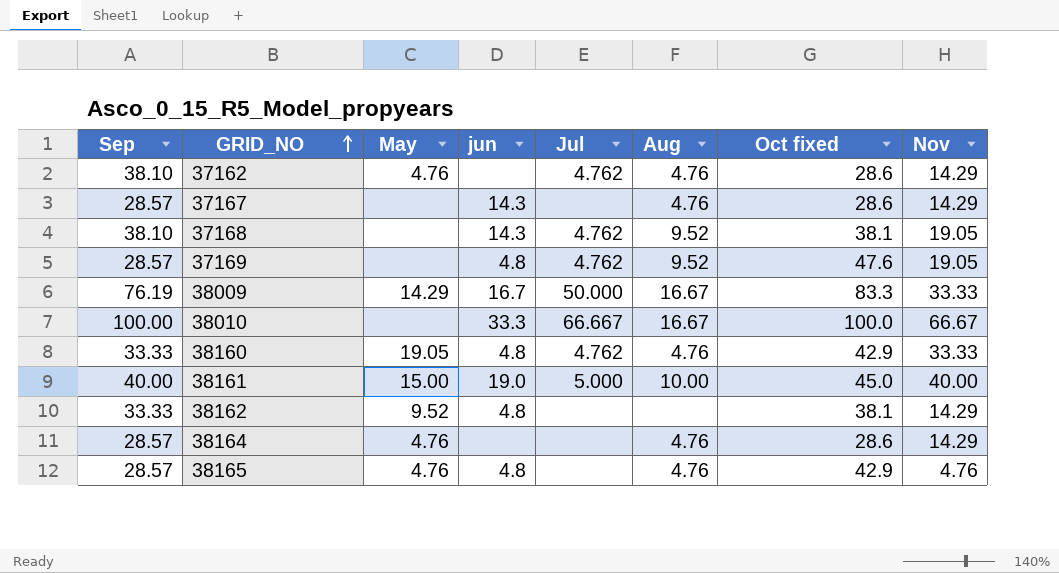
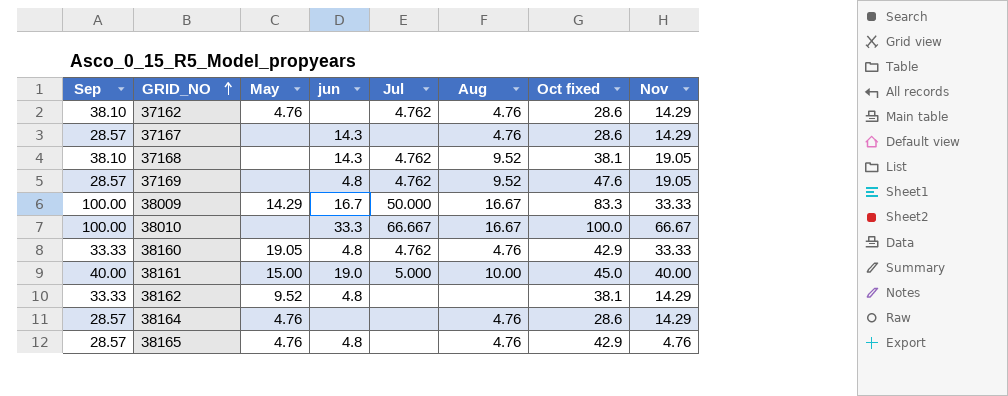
38009 | Sep: 76.19 -> 100.00

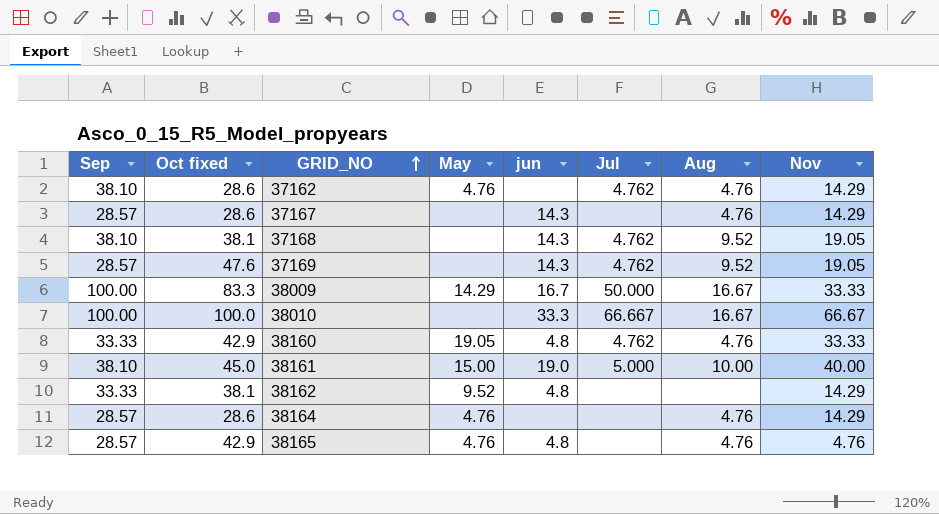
column Oct fixed | position: 7 -> 2
37169 | jun: 4.8 -> 14.3
38161 | Sep: 40.00 -> 38.10

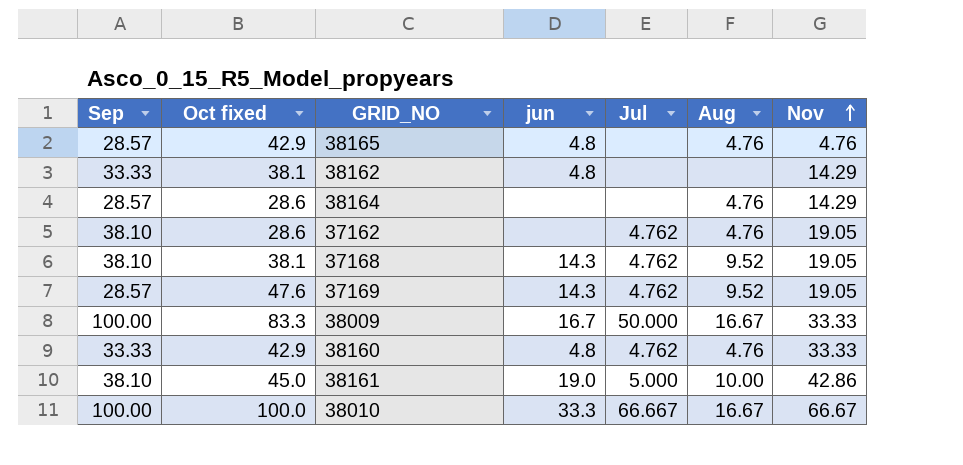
row order: GRID_NO ascending -> Nov ascending
column May | position: 4 -> none
row 37167: 28.57 | 28.6 | none | 14.3 | none | 4.76 | 14.29 -> none
37162 | Nov: 14.29 -> 19.05
38161 | Nov: 40.00 -> 42.86

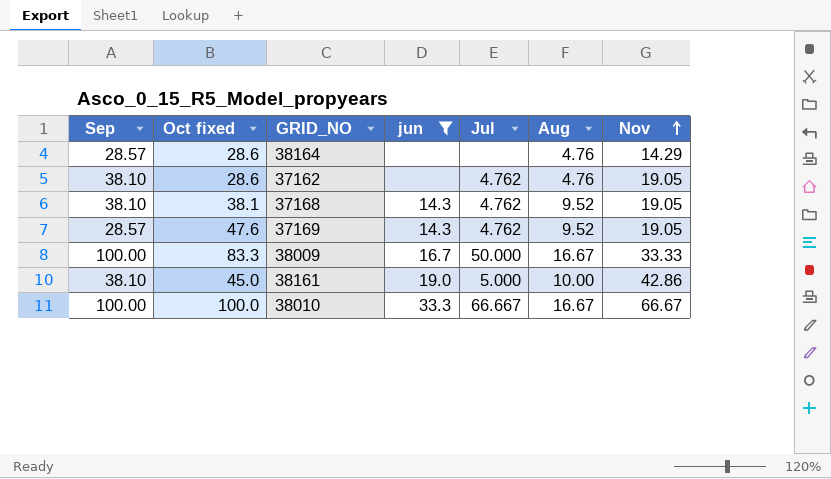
filter: none -> jun != 4.8

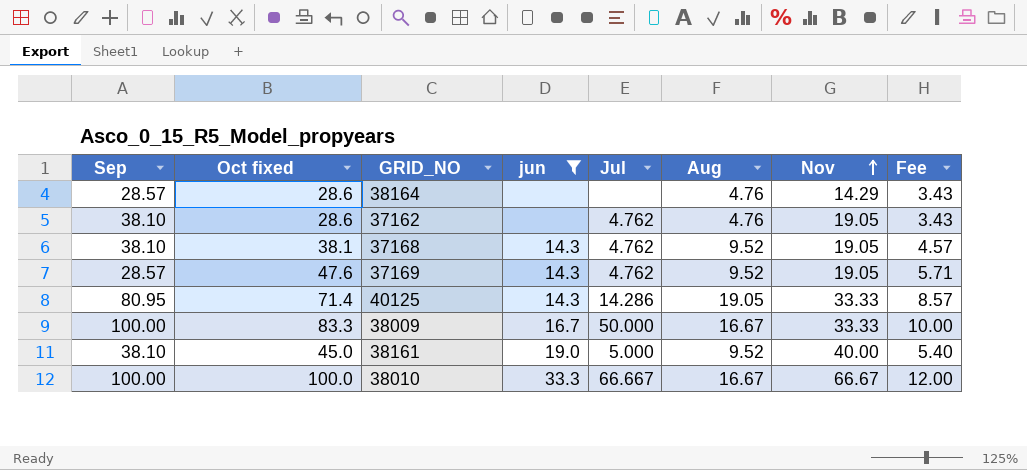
column Fee | formula: none -> [Oct fixed] * 0.12
row 40125: none -> 80.95 | 71.4 | 14.3 | 14.286 | 19.05 | 33.33 | 8.57
38161 | Aug: 10.00 -> 9.52
38161 | Nov: 42.86 -> 40.00

